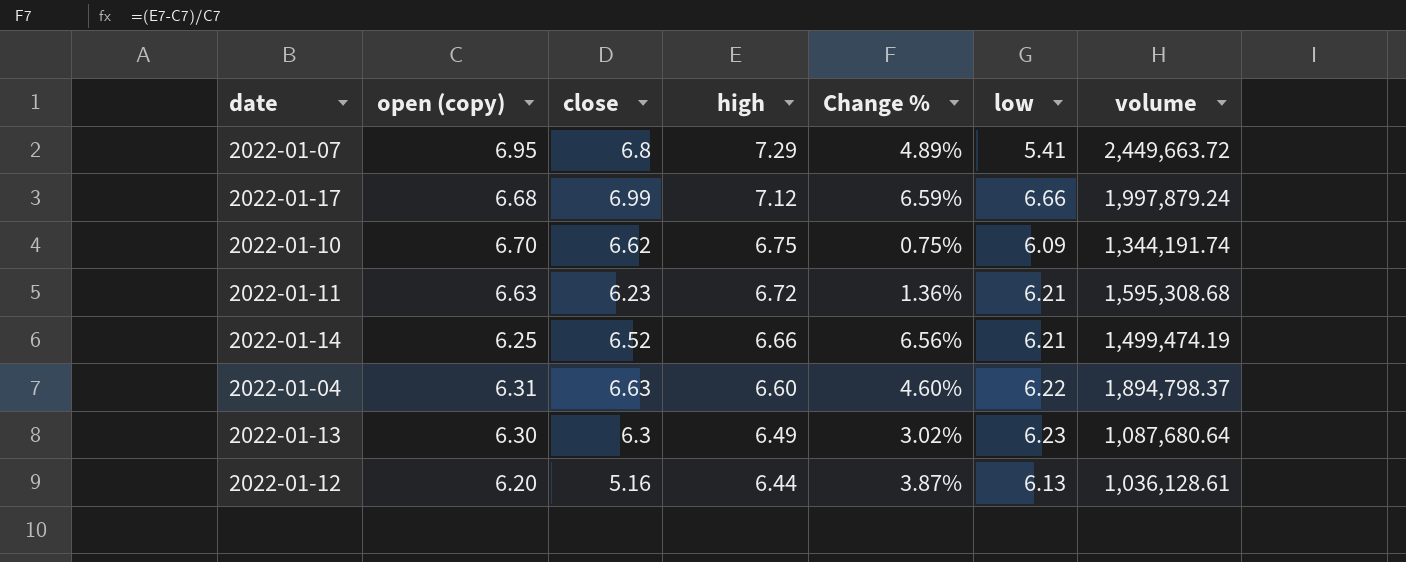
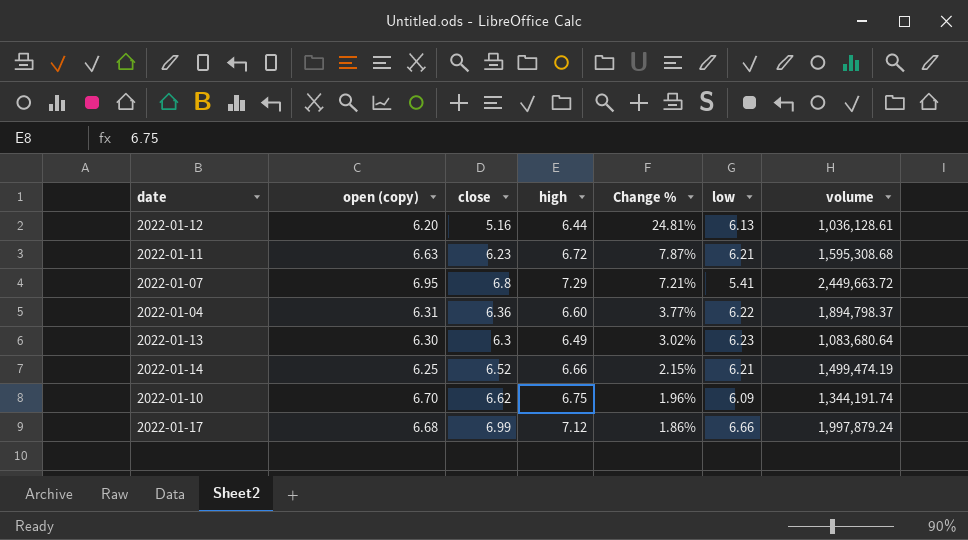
row order: high descending -> Change % descending
column Change % | formula: ([high] - [open (copy)]) / [open (copy)] -> ([high] - [close]) / [close]
2022-01-04 | close: 6.63 -> 6.36
2022-01-13 | volume: 1,087,680.64 -> 1,083,680.64

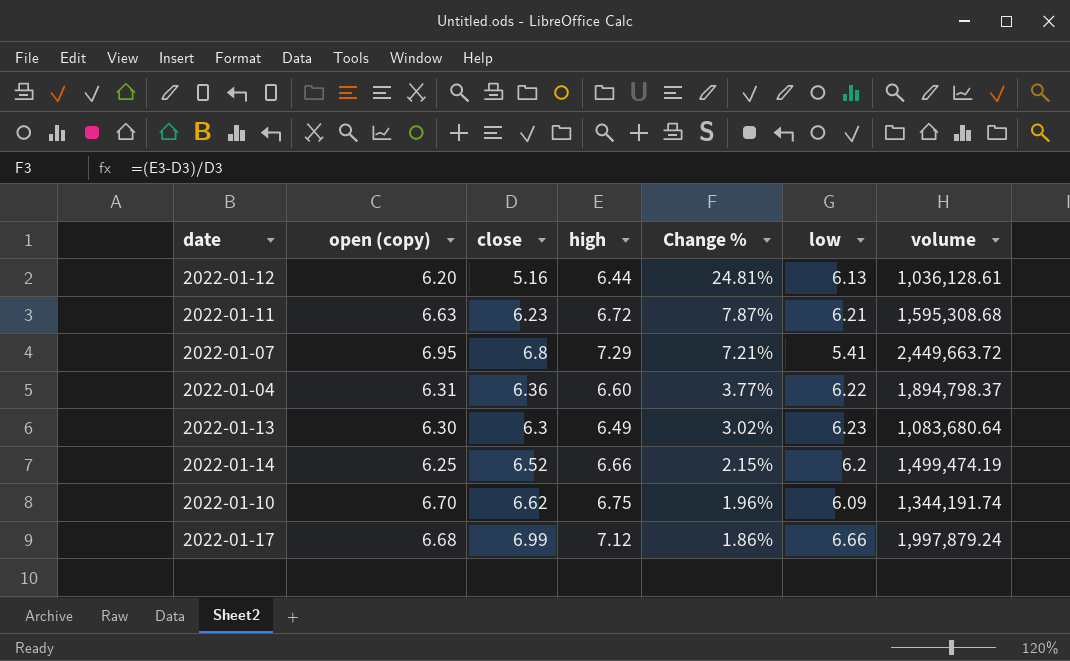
2022-01-14 | low: 6.21 -> 6.2

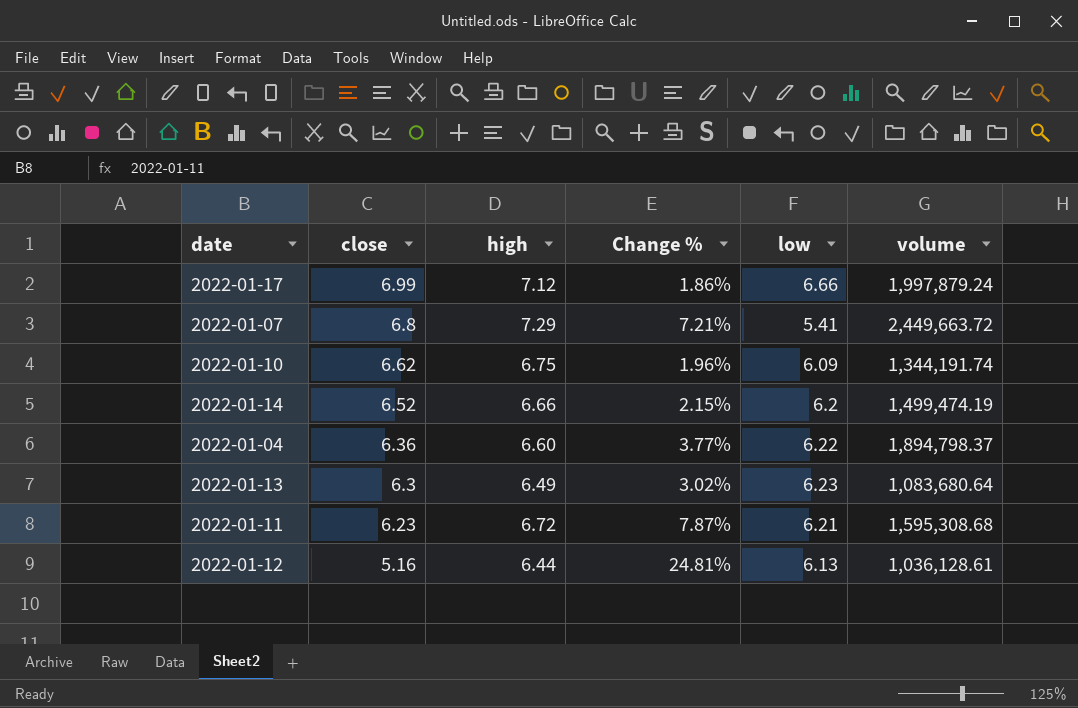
row order: Change % descending -> close descending
column open (copy) | position: 2 -> none

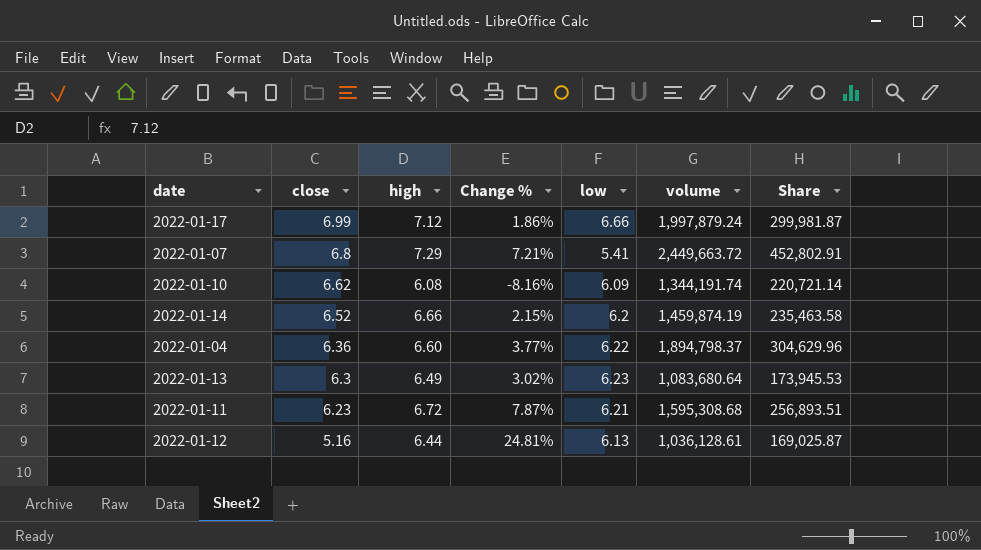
column Share | formula: none -> [volume] / [low]
2022-01-10 | high: 6.75 -> 6.08
2022-01-10 | Change %: 1.96% -> -8.16%
2022-01-14 | volume: 1,499,474.19 -> 1,459,874.19

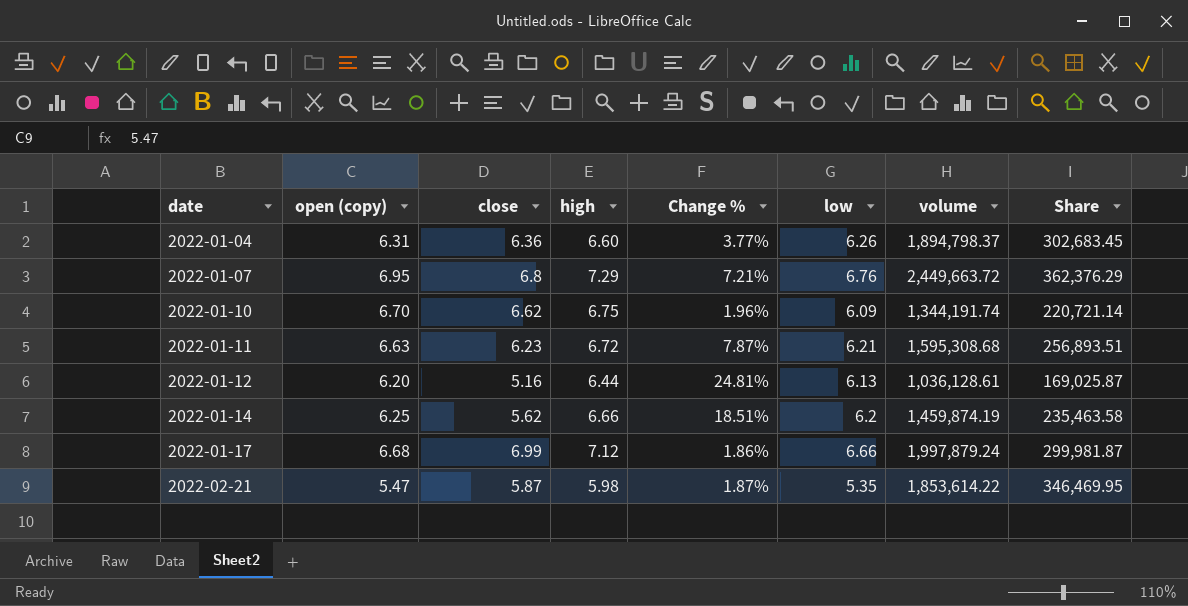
row order: close descending -> date ascending
column open (copy) | position: none -> 2
row 2022-01-13: 6.3 | 6.49 | 3.02% | 6.23 | 1,083,680.64 | 173,945.53 -> none
2022-01-04 | low: 6.22 -> 6.26
2022-01-04 | Share: 304,629.96 -> 302,683.45
2022-01-07 | low: 5.41 -> 6.76
2022-01-07 | Share: 452,802.91 -> 362,376.29
2022-01-10 | high: 6.08 -> 6.75
2022-01-10 | Change %: -8.16% -> 1.96%
2022-01-14 | close: 6.52 -> 5.62
2022-01-14 | Change %: 2.15% -> 18.51%
row 2022-02-21: none -> 5.47 | 5.87 | 5.98 | 1.87% | 5.35 | 1,853,614.22 | 346,469.95

